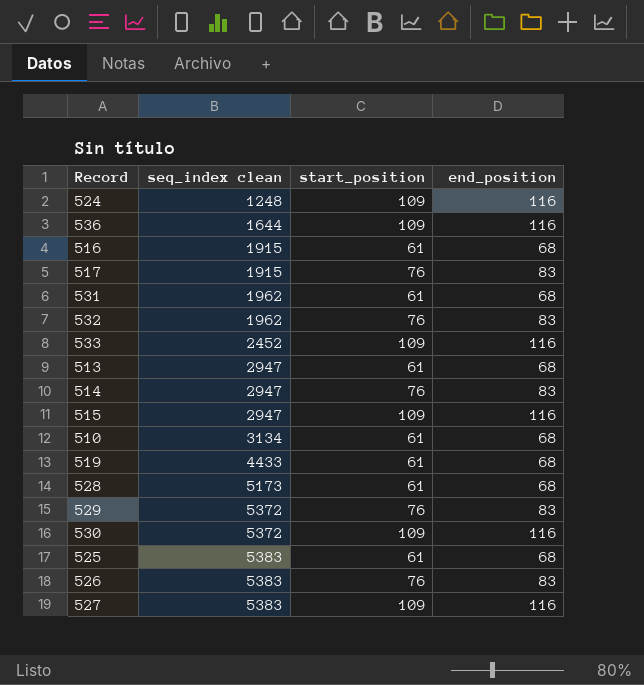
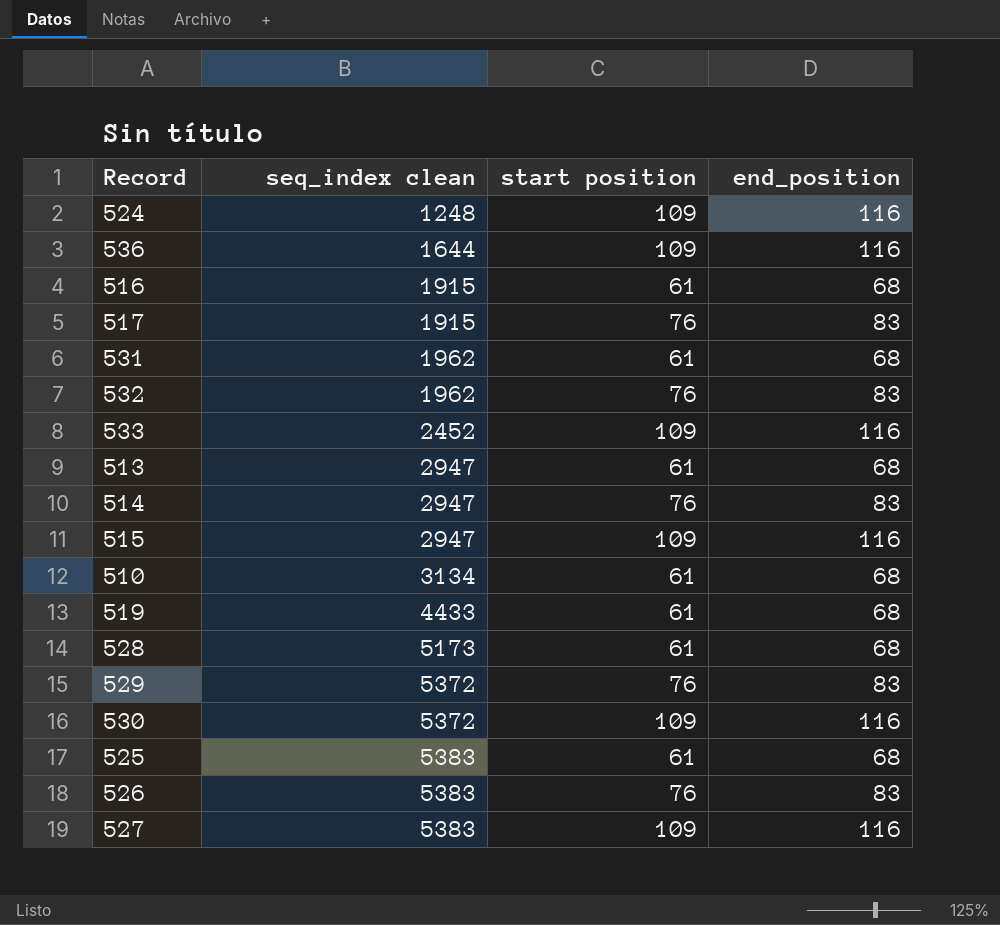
column name: start_position -> start position

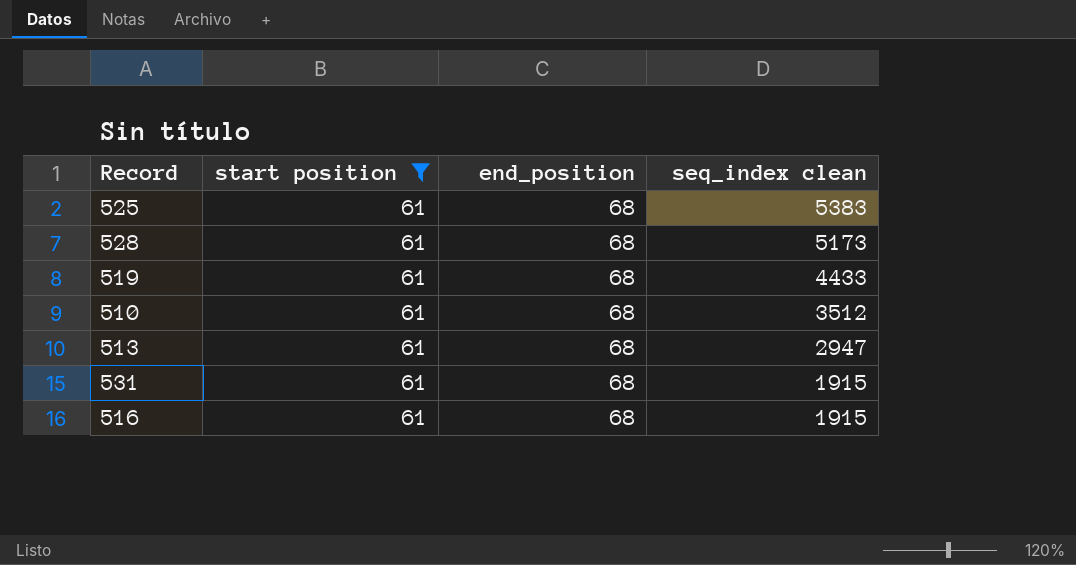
filter: none -> start position = 61
row order: seq_index clean ascending -> seq_index clean descending
column seq_index clean | position: 2 -> 4
510 | seq_index clean: 3134 -> 3512
531 | seq_index clean: 1962 -> 1915

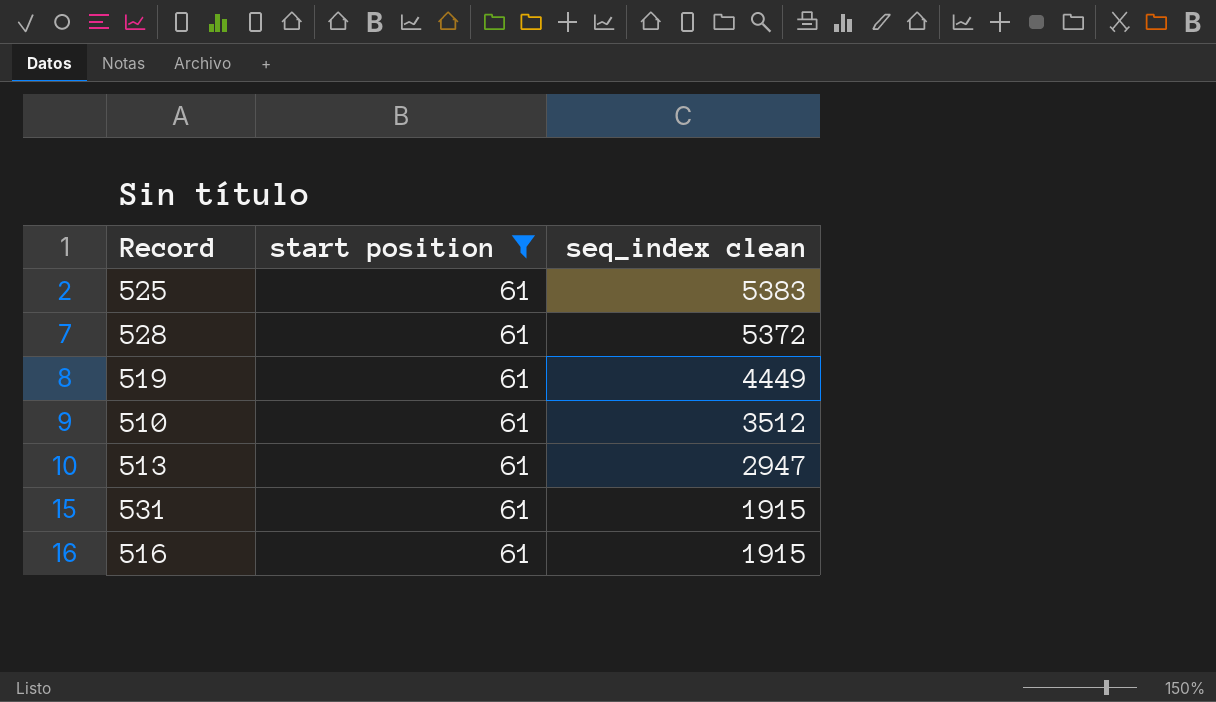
column end_position | position: 3 -> none
528 | seq_index clean: 5173 -> 5372
519 | seq_index clean: 4433 -> 4449

